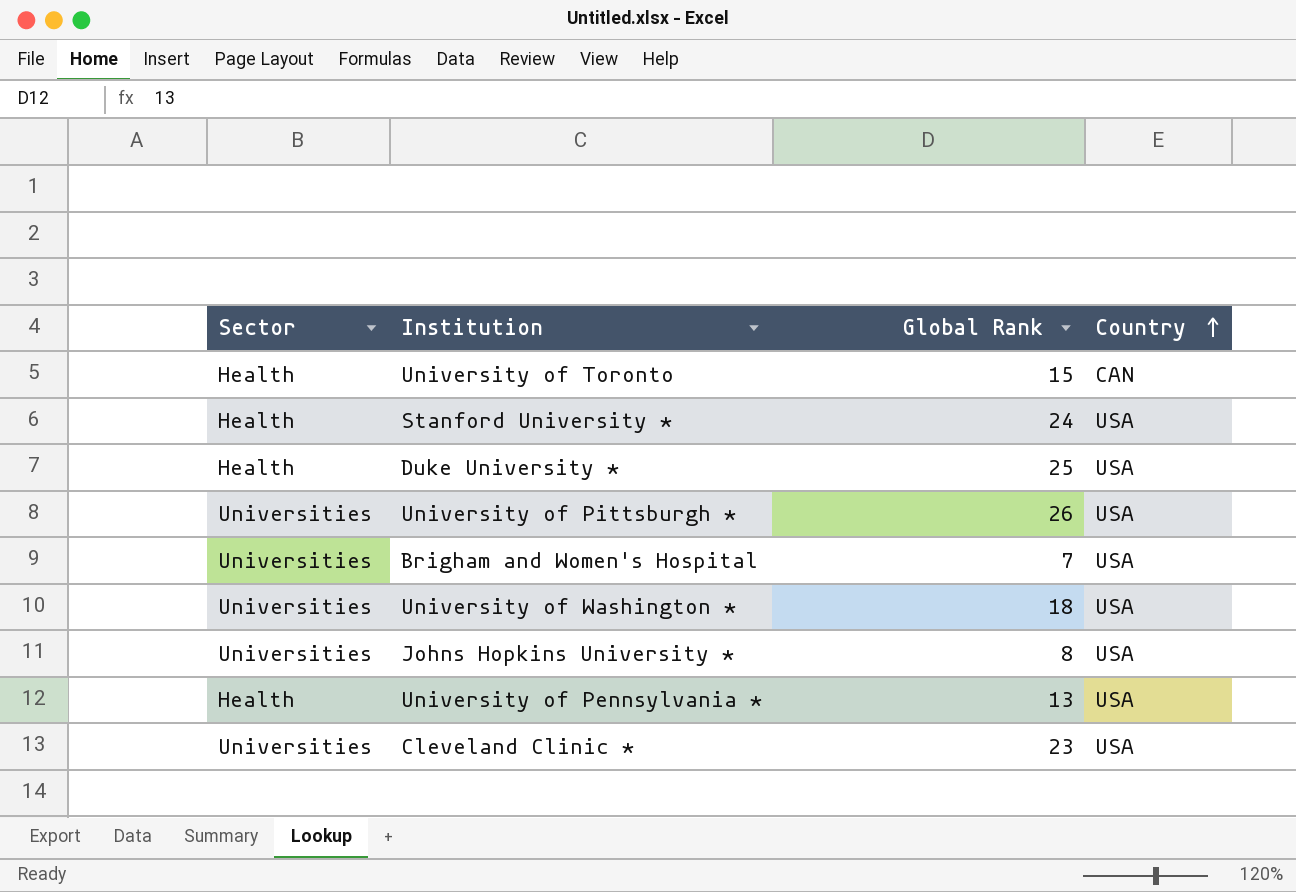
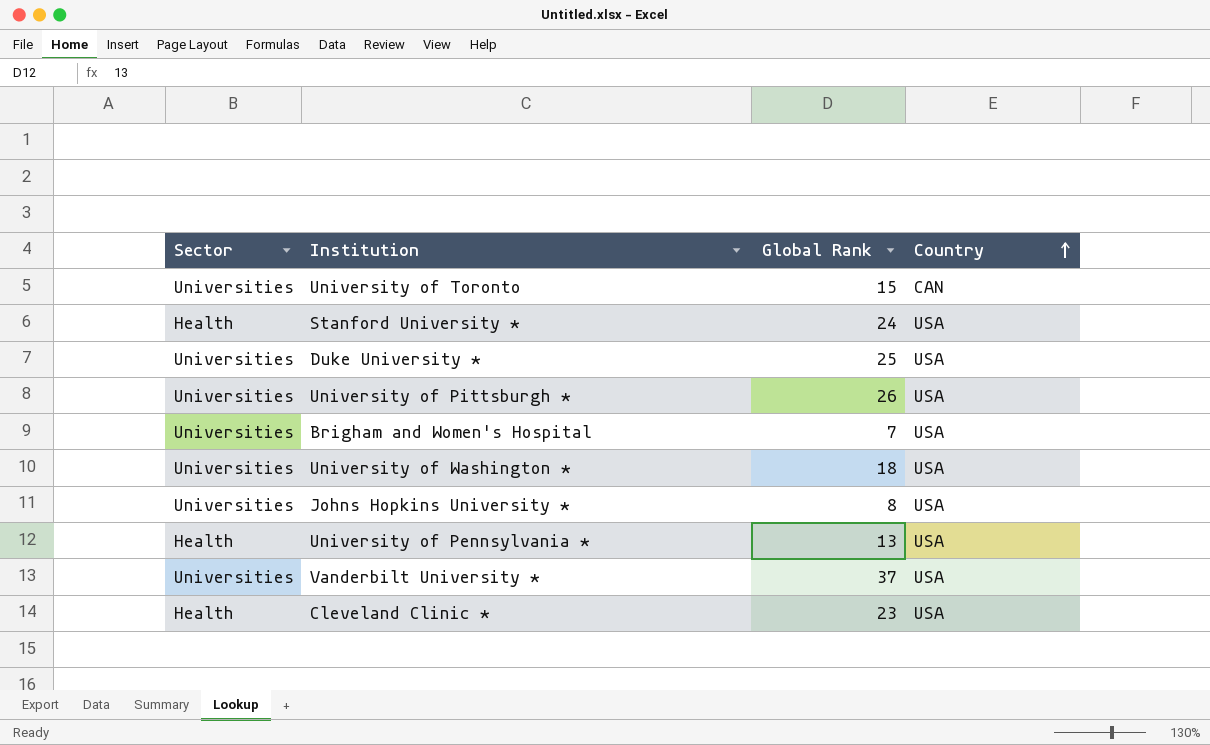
University of Toronto | Sector: Health -> Universities
Duke University * | Sector: Health -> Universities
row Vanderbilt University *: none -> Universities | 37 | USA
Cleveland Clinic * | Sector: Universities -> Health

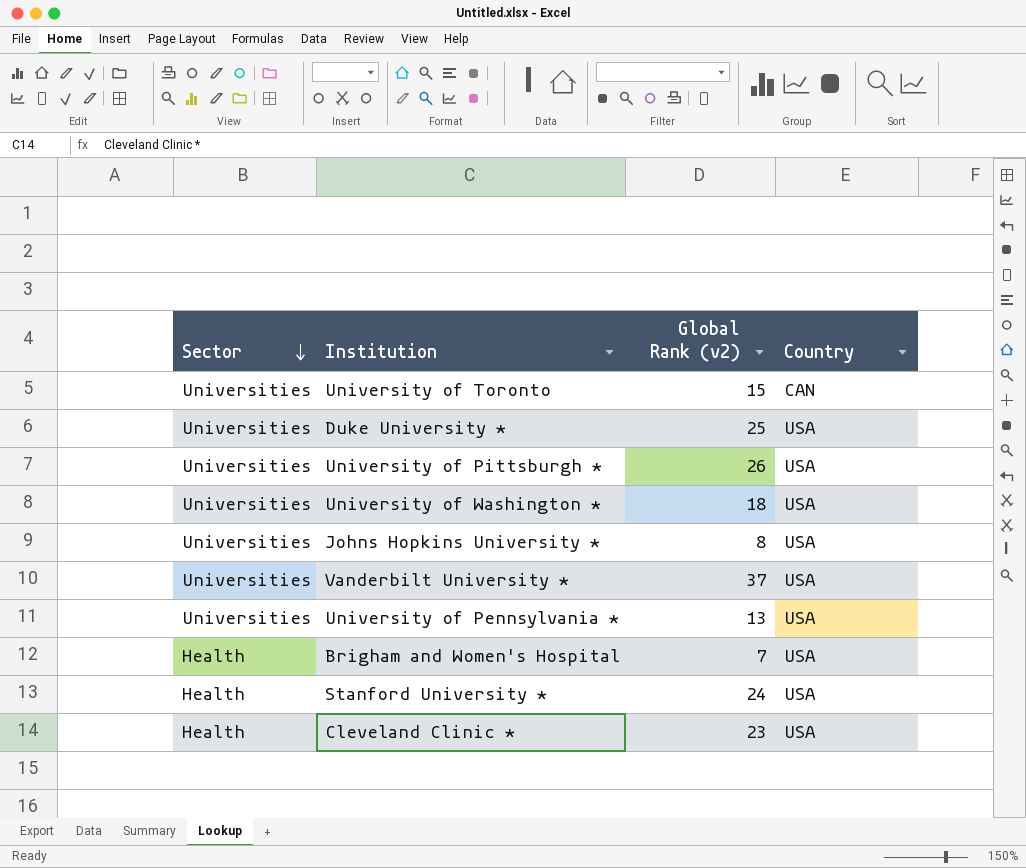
row order: Country ascending -> Sector descending
column name: Global Rank -> Global Rank (v2)
University of Pennsylvania * | Sector: Health -> Universities
Brigham and Women's Hospital | Sector: Universities -> Health

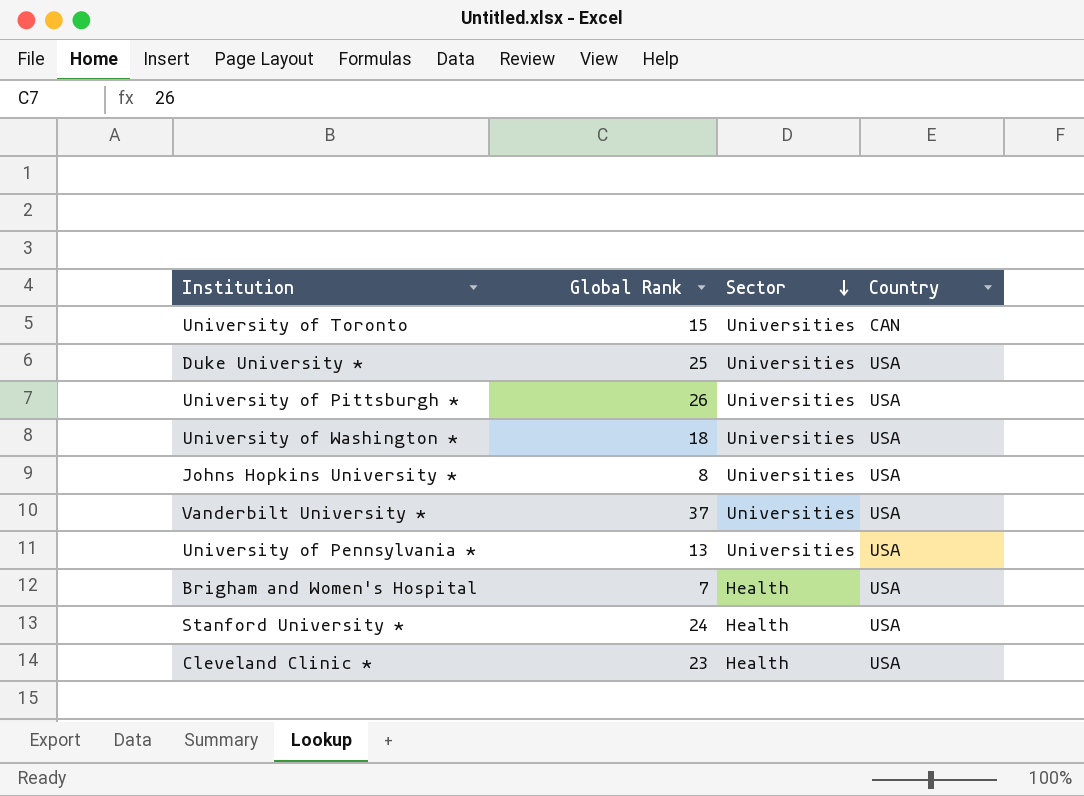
column name: Global Rank (v2) -> Global Rank
column Sector | position: 1 -> 3

